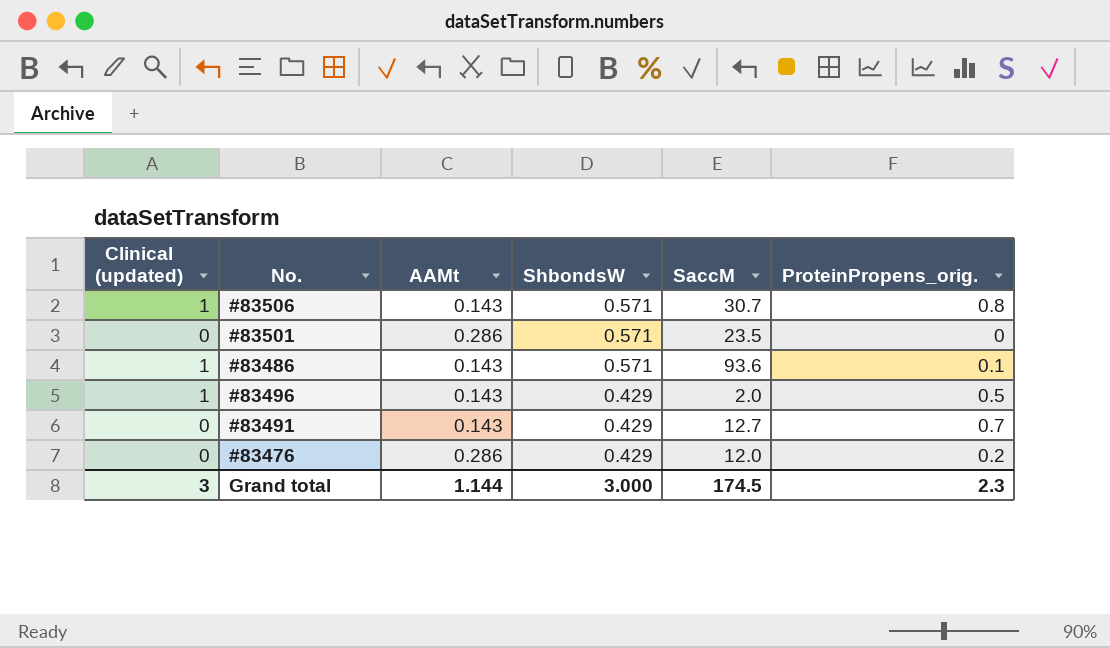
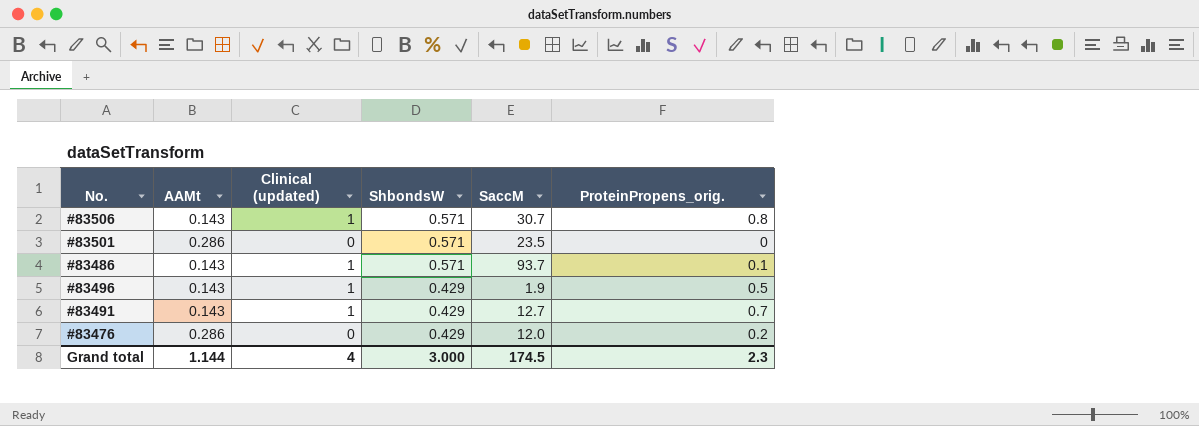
column Clinical (updated) | position: 1 -> 3
#83486 | SaccM: 93.6 -> 93.7
#83496 | SaccM: 2.0 -> 1.9
#83491 | Clinical (updated): 0 -> 1
Grand total | Clinical (updated): 3 -> 4

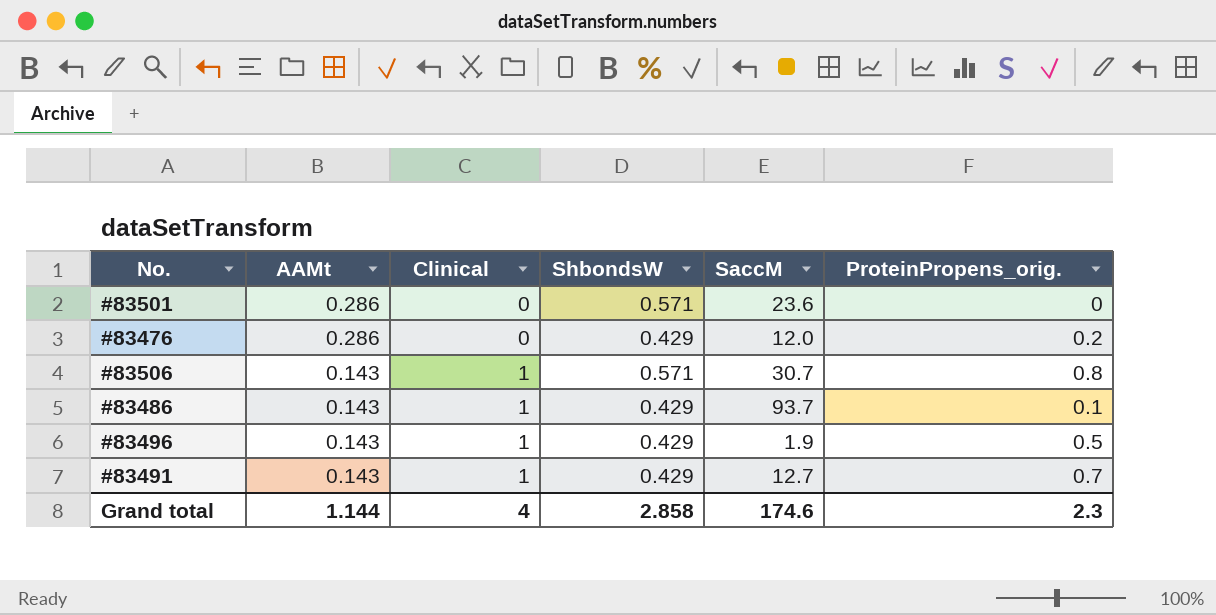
row order: ShbondsW descending -> AAMt descending
column name: Clinical (updated) -> Clinical
#83501 | SaccM: 23.5 -> 23.6
#83486 | ShbondsW: 0.571 -> 0.429
Grand total | ShbondsW: 3.000 -> 2.858
Grand total | SaccM: 174.5 -> 174.6

